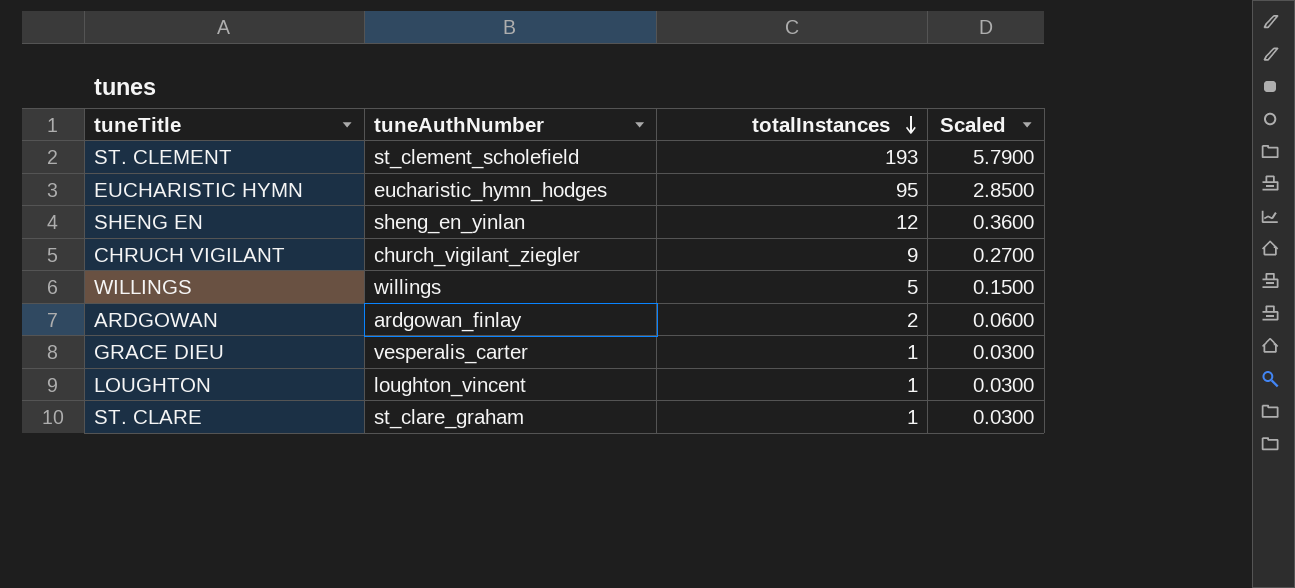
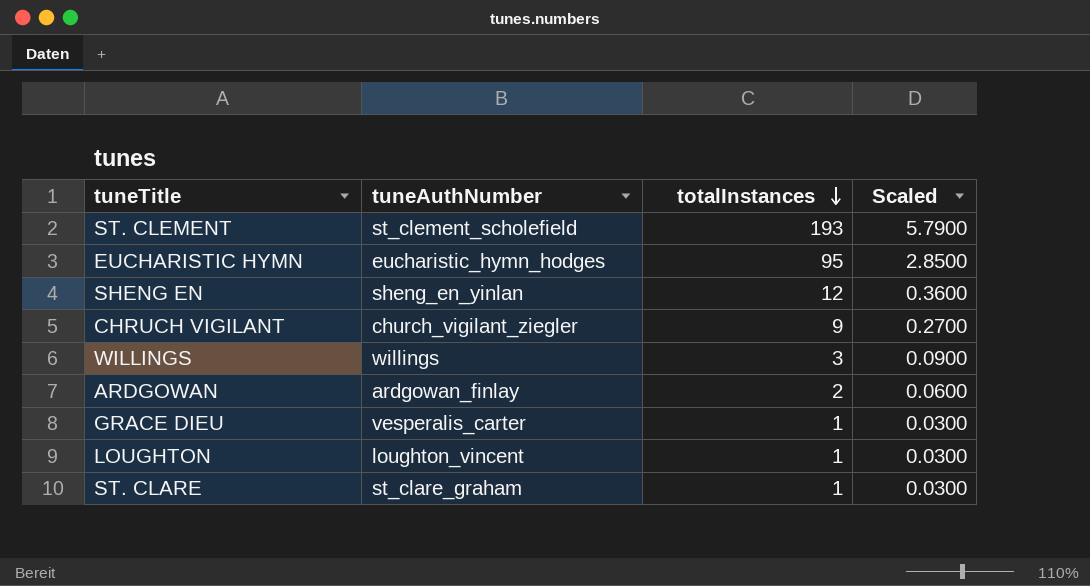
WILLINGS | totalInstances: 5 -> 3
WILLINGS | Scaled: 0.1500 -> 0.0900

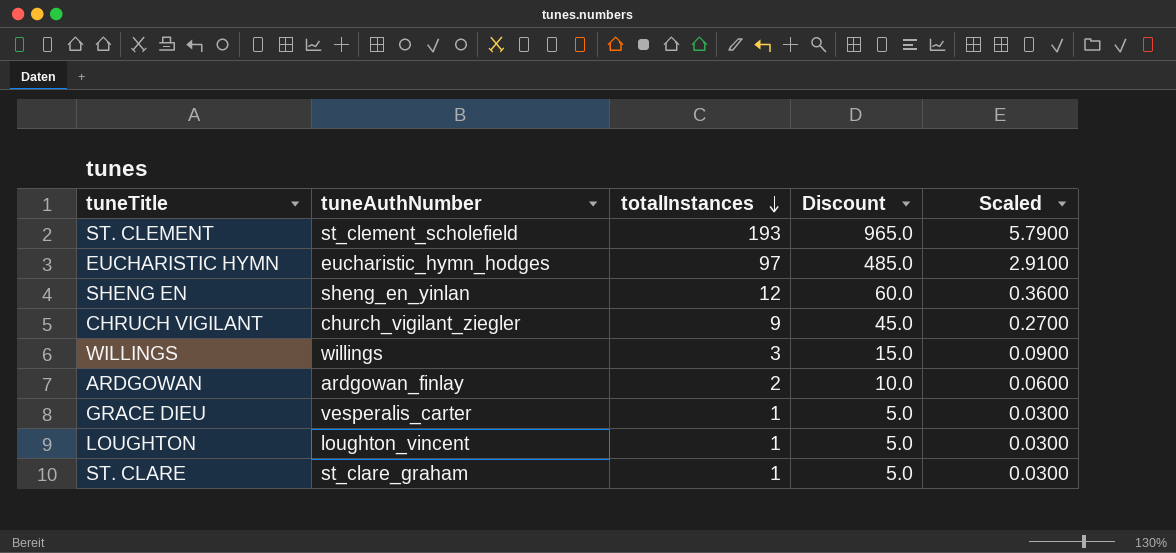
column Discount | formula: none -> [totalInstances] * 5
EUCHARISTIC HYMN | totalInstances: 95 -> 97
EUCHARISTIC HYMN | Scaled: 2.8500 -> 2.9100

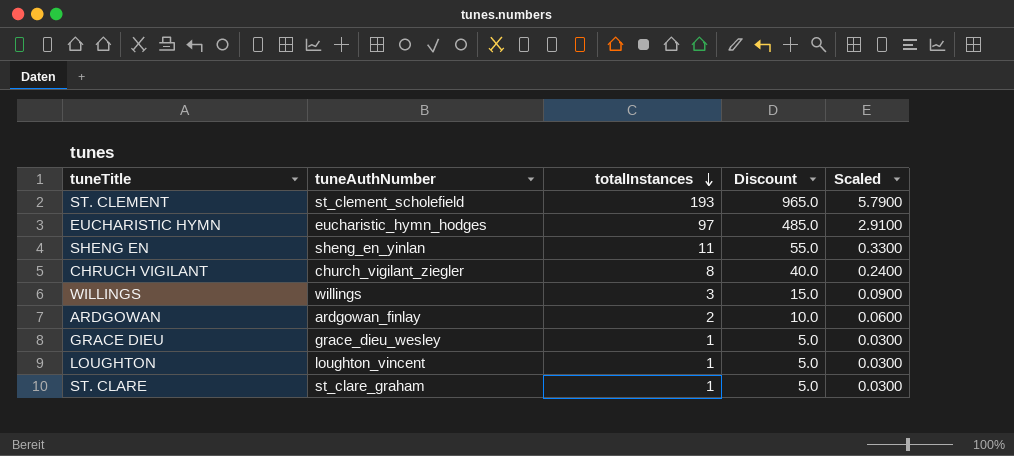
SHENG EN | totalInstances: 12 -> 11
SHENG EN | Discount: 60.0 -> 55.0
SHENG EN | Scaled: 0.3600 -> 0.3300
CHRUCH VIGILANT | totalInstances: 9 -> 8
CHRUCH VIGILANT | Discount: 45.0 -> 40.0
CHRUCH VIGILANT | Scaled: 0.2700 -> 0.2400
GRACE DIEU | tuneAuthNumber: vesperalis_carter -> grace_dieu_wesley

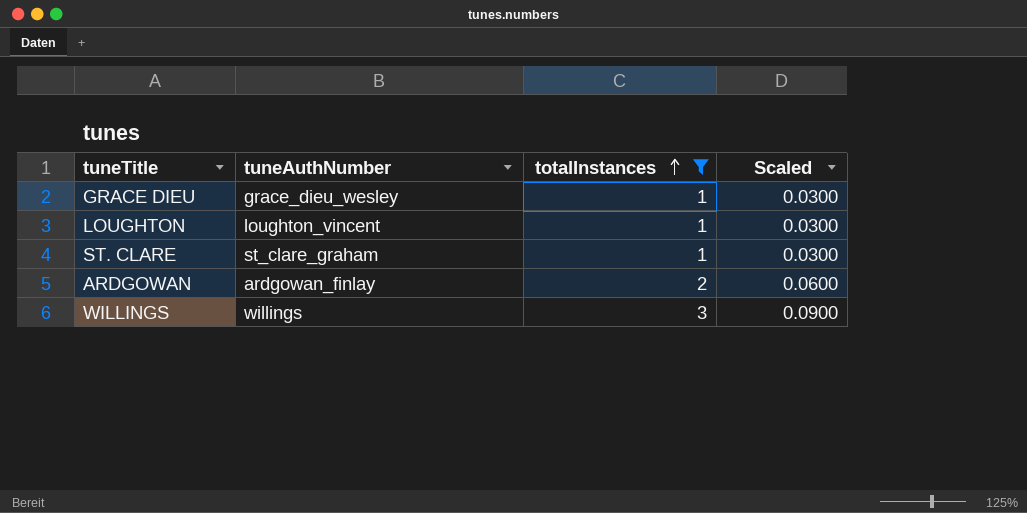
filter: none -> totalInstances <= 3
row order: totalInstances descending -> totalInstances ascending
column Discount | formula: [totalInstances] * 5 -> none

